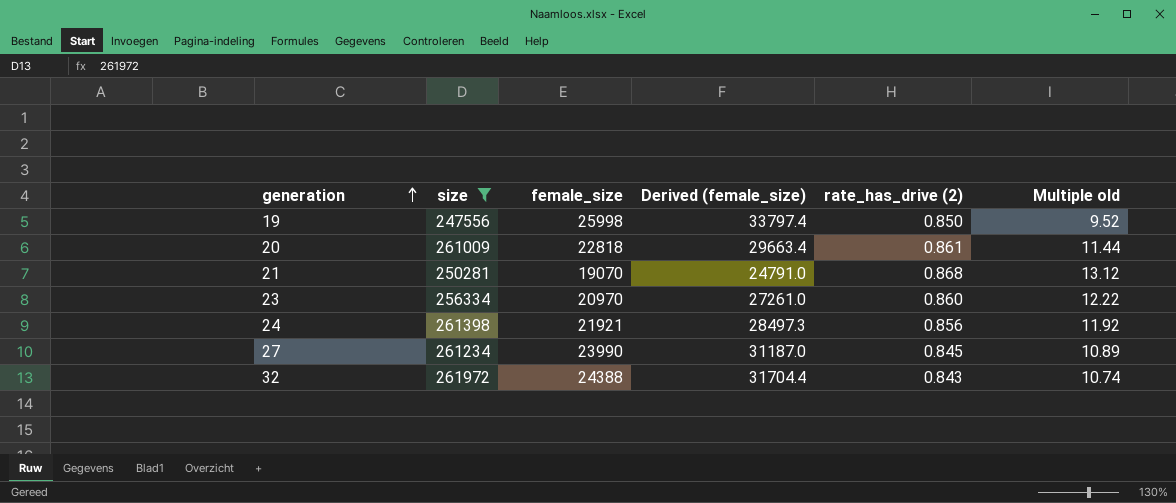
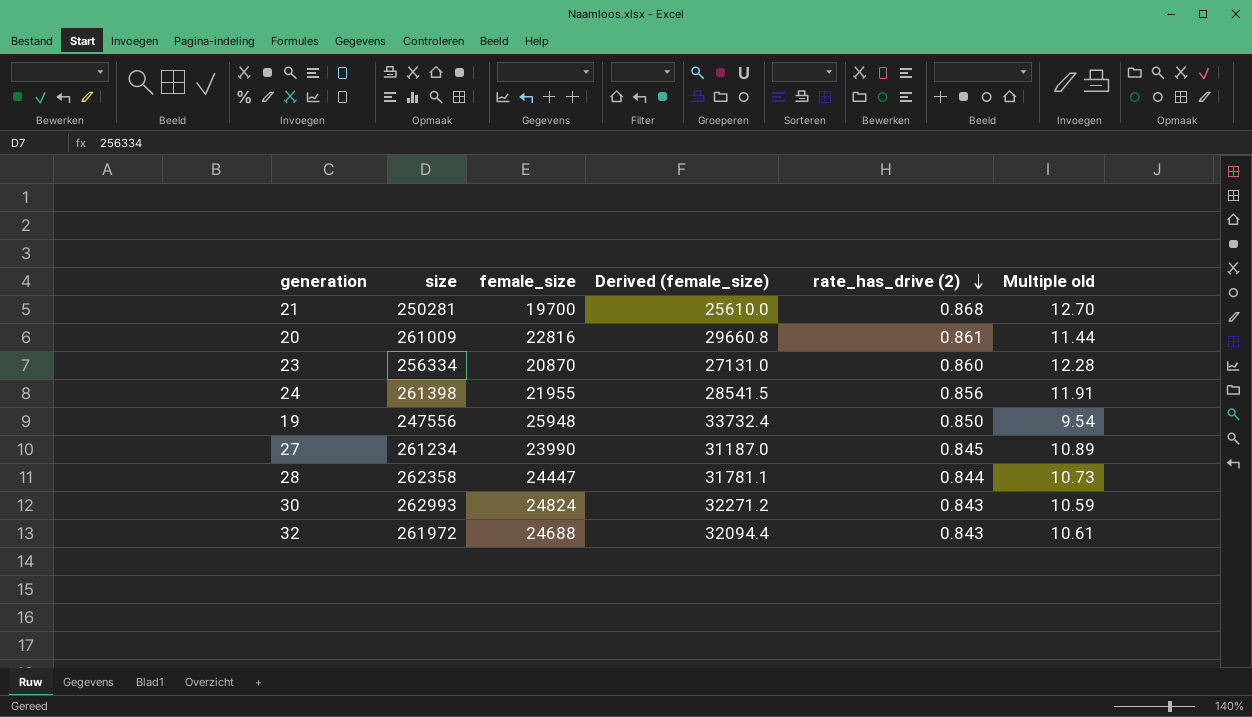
filter: size <= 261972 -> none
row order: generation ascending -> rate_has_drive (2) descending
21 | female_size: 19070 -> 19700
21 | Derived (female_size): 24791.0 -> 25610.0
21 | Multiple old: 13.12 -> 12.70
20 | female_size: 22818 -> 22816
20 | Derived (female_size): 29663.4 -> 29660.8
23 | female_size: 20970 -> 20870
23 | Derived (female_size): 27261.0 -> 27131.0
23 | Multiple old: 12.22 -> 12.28
24 | female_size: 21921 -> 21955
24 | Derived (female_size): 28497.3 -> 28541.5
24 | Multiple old: 11.92 -> 11.91
19 | female_size: 25998 -> 25948
19 | Derived (female_size): 33797.4 -> 33732.4
19 | Multiple old: 9.52 -> 9.54
32 | female_size: 24388 -> 24688
32 | Derived (female_size): 31704.4 -> 32094.4
32 | Multiple old: 10.74 -> 10.61

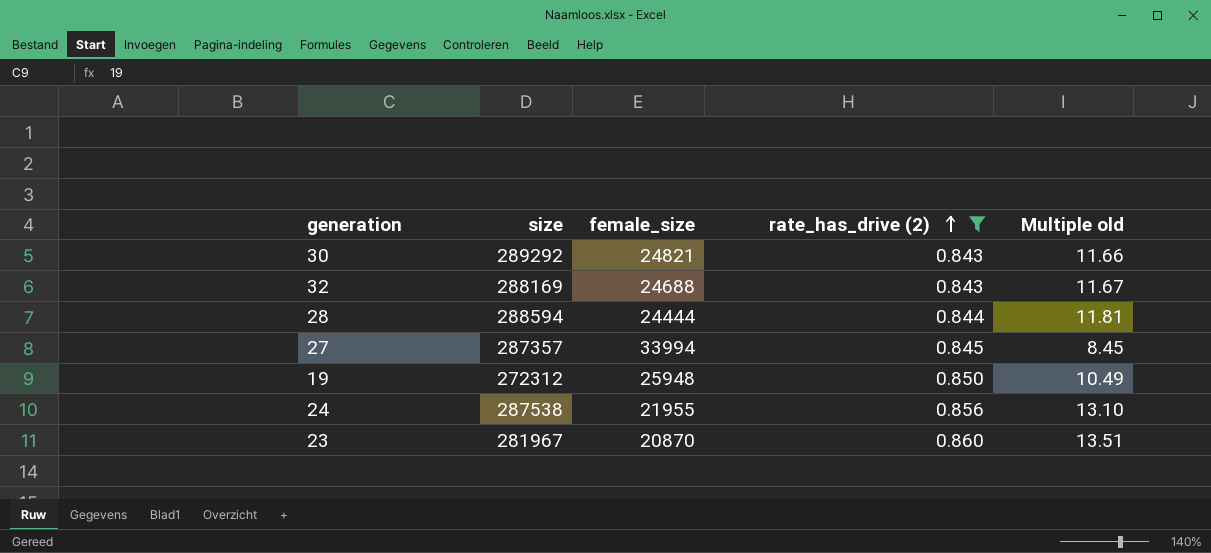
filter: none -> rate_has_drive (2) <= 0.860
row order: rate_has_drive (2) descending -> rate_has_drive (2) ascending
column Derived (female_size) | formula: [female_size] * 1.3 -> none
30 | size: 262993 -> 289292
30 | female_size: 24824 -> 24821
30 | Multiple old: 10.59 -> 11.66
32 | size: 261972 -> 288169
32 | Multiple old: 10.61 -> 11.67
28 | size: 262358 -> 288594
28 | female_size: 24447 -> 24444
28 | Multiple old: 10.73 -> 11.81
27 | size: 261234 -> 287357
27 | female_size: 23990 -> 33994
27 | Multiple old: 10.89 -> 8.45
19 | size: 247556 -> 272312
19 | Multiple old: 9.54 -> 10.49
24 | size: 261398 -> 287538
24 | Multiple old: 11.91 -> 13.10
23 | size: 256334 -> 281967
23 | Multiple old: 12.28 -> 13.51

